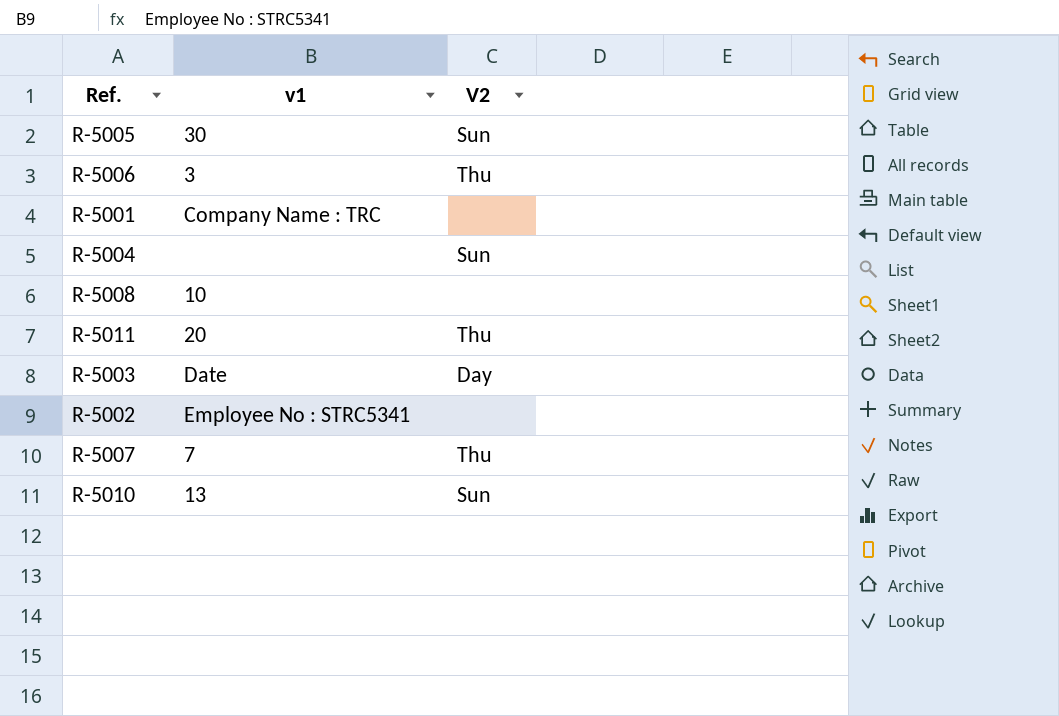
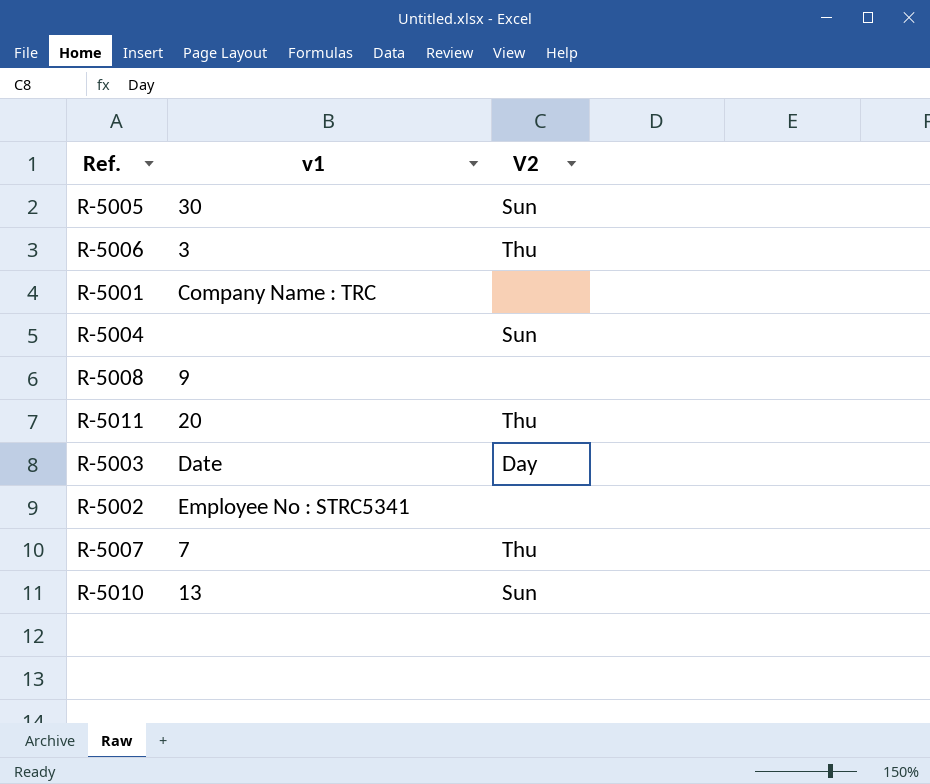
R-5008 | v1: 10 -> 9

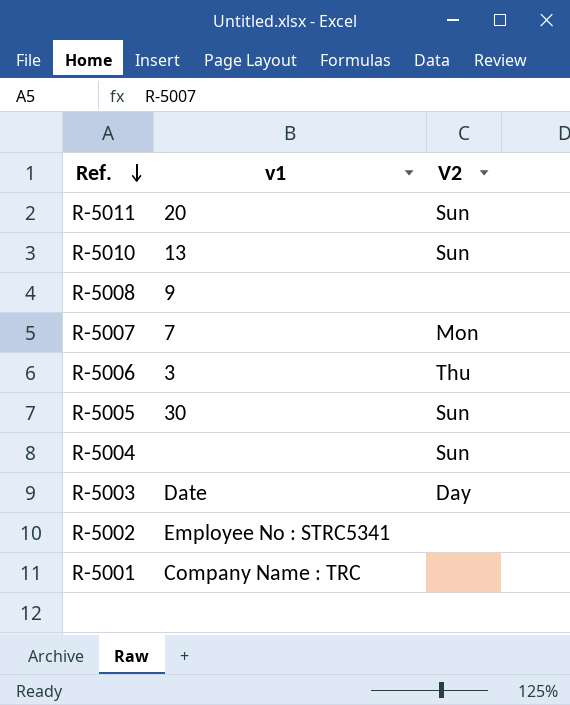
row order: none -> Ref. descending
R-5011 | V2: Thu -> Sun
R-5007 | V2: Thu -> Mon

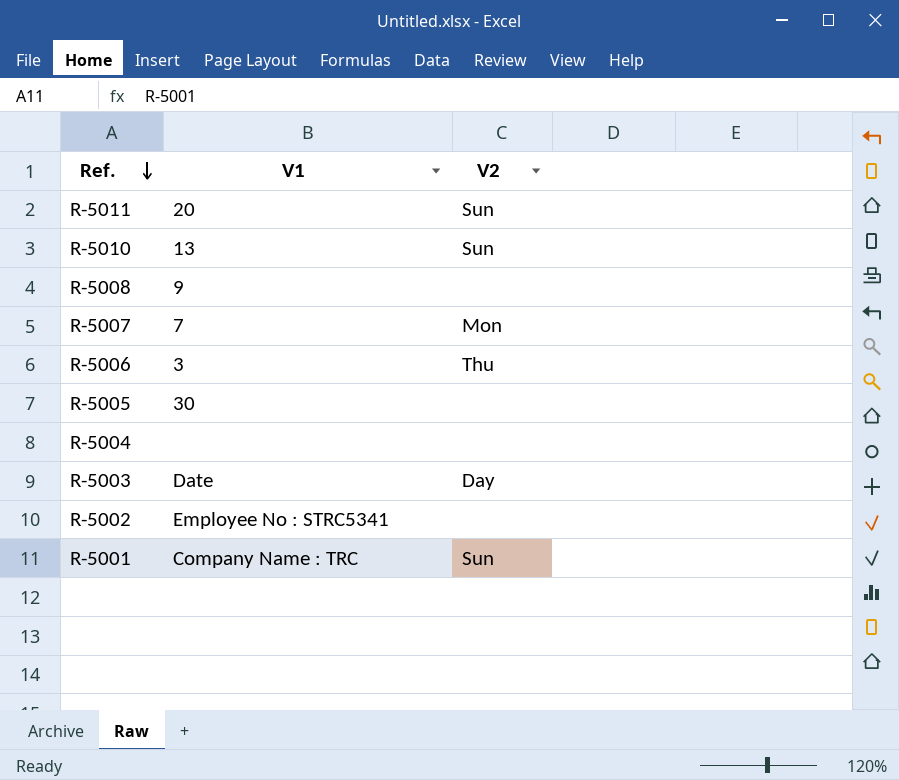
column name: v1 -> V1
R-5005 | V2: Sun -> none
R-5004 | V2: Sun -> none
R-5001 | V2: none -> Sun

